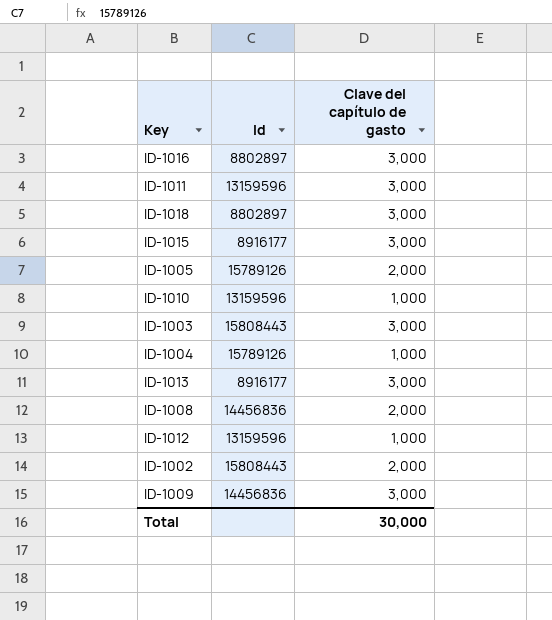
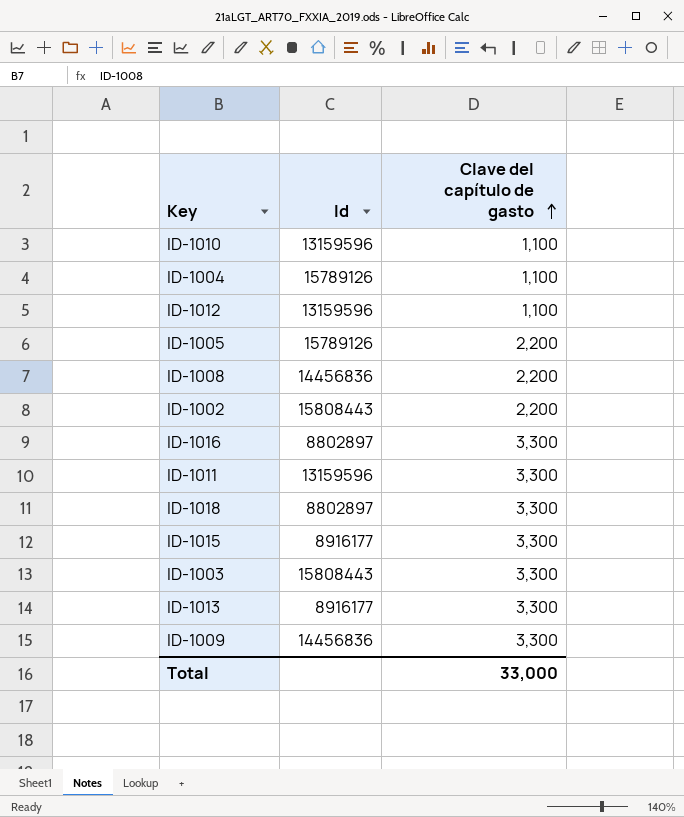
row order: none -> Clave del capítulo de gasto ascending
ID-1010 | Clave del capítulo de gasto: 1,000 -> 1,100
ID-1004 | Clave del capítulo de gasto: 1,000 -> 1,100
ID-1012 | Clave del capítulo de gasto: 1,000 -> 1,100
ID-1005 | Clave del capítulo de gasto: 2,000 -> 2,200
ID-1008 | Clave del capítulo de gasto: 2,000 -> 2,200
ID-1002 | Clave del capítulo de gasto: 2,000 -> 2,200
ID-1016 | Clave del capítulo de gasto: 3,000 -> 3,300
ID-1011 | Clave del capítulo de gasto: 3,000 -> 3,300
ID-1018 | Clave del capítulo de gasto: 3,000 -> 3,300
ID-1015 | Clave del capítulo de gasto: 3,000 -> 3,300
ID-1003 | Clave del capítulo de gasto: 3,000 -> 3,300
ID-1013 | Clave del capítulo de gasto: 3,000 -> 3,300
ID-1009 | Clave del capítulo de gasto: 3,000 -> 3,300
Total | Clave del capítulo de gasto: 30,000 -> 33,000

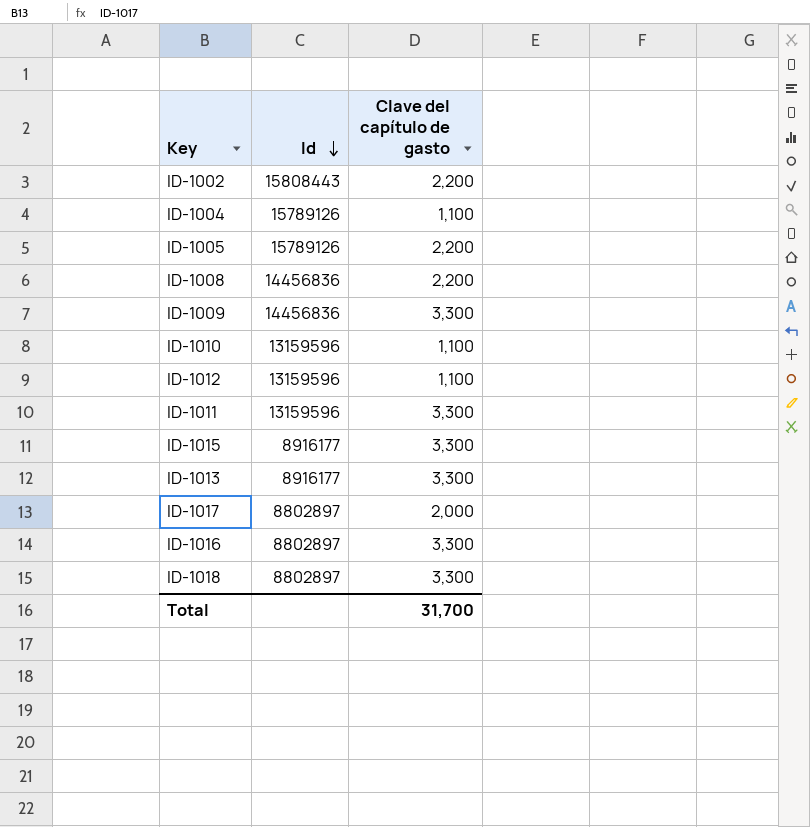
row order: Clave del capítulo de gasto ascending -> Id descending
row ID-1003: 15808443 | 3,300 -> none
row ID-1017: none -> 8802897 | 2,000
Total | Clave del capítulo de gasto: 33,000 -> 31,700

